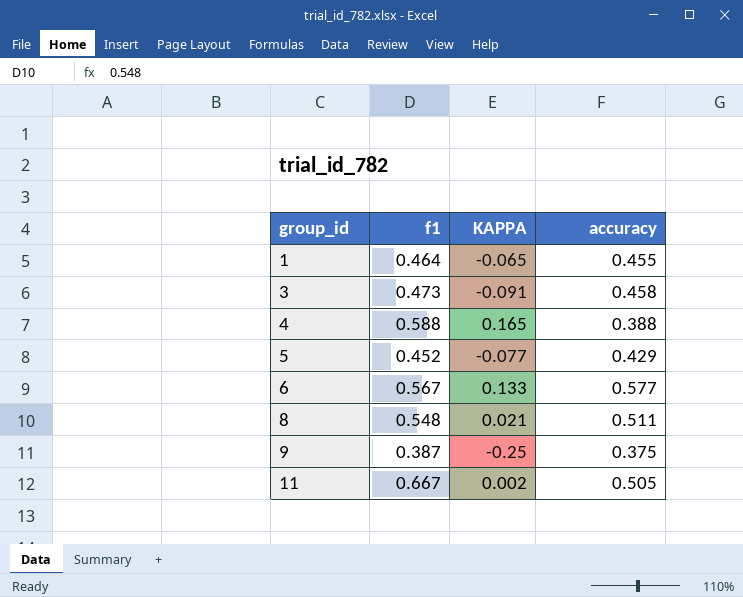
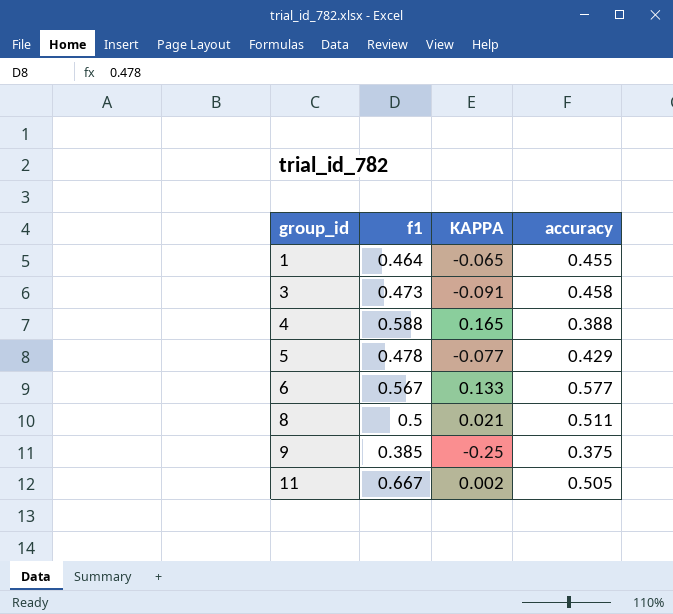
5 | f1: 0.452 -> 0.478
8 | f1: 0.548 -> 0.5
9 | f1: 0.387 -> 0.385

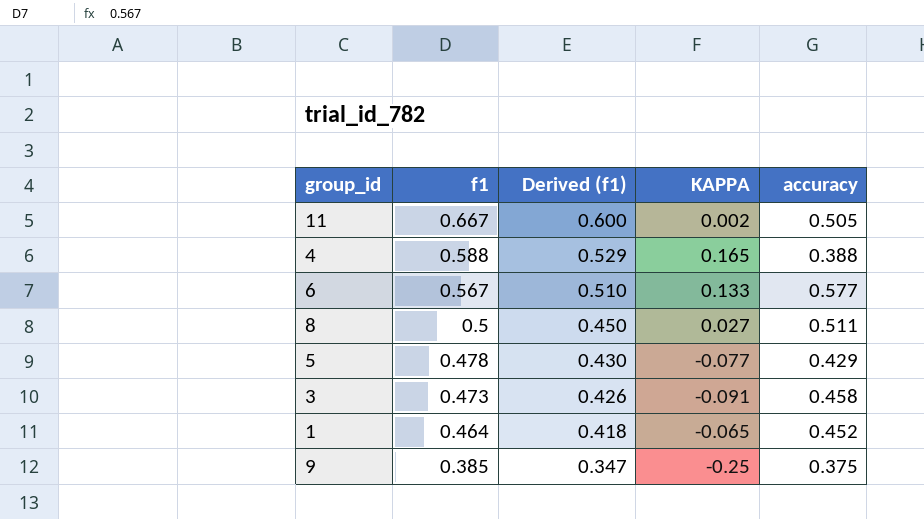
row order: group_id ascending -> f1 descending
column Derived (f1) | formula: none -> [f1] * 0.9
8 | KAPPA: 0.021 -> 0.027
1 | accuracy: 0.455 -> 0.452

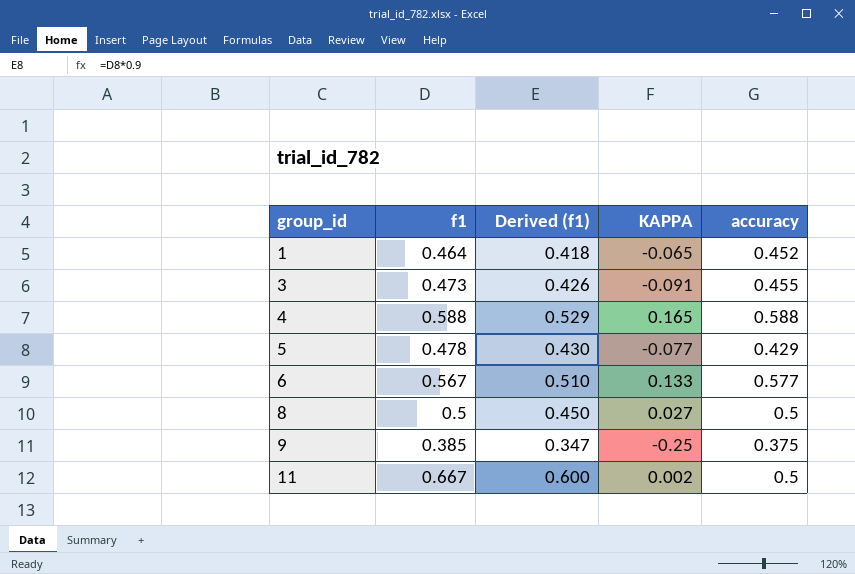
row order: f1 descending -> group_id ascending
3 | accuracy: 0.458 -> 0.455
4 | accuracy: 0.388 -> 0.588
8 | accuracy: 0.511 -> 0.5
11 | accuracy: 0.505 -> 0.5

